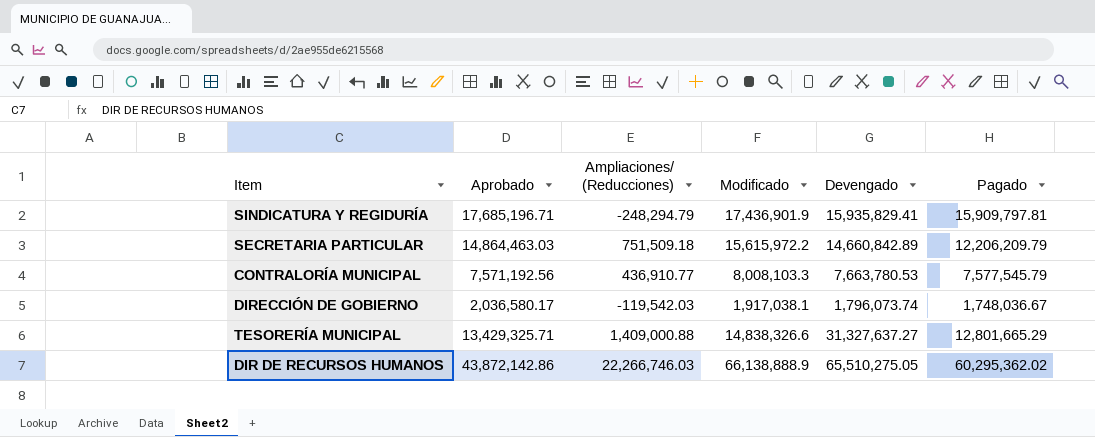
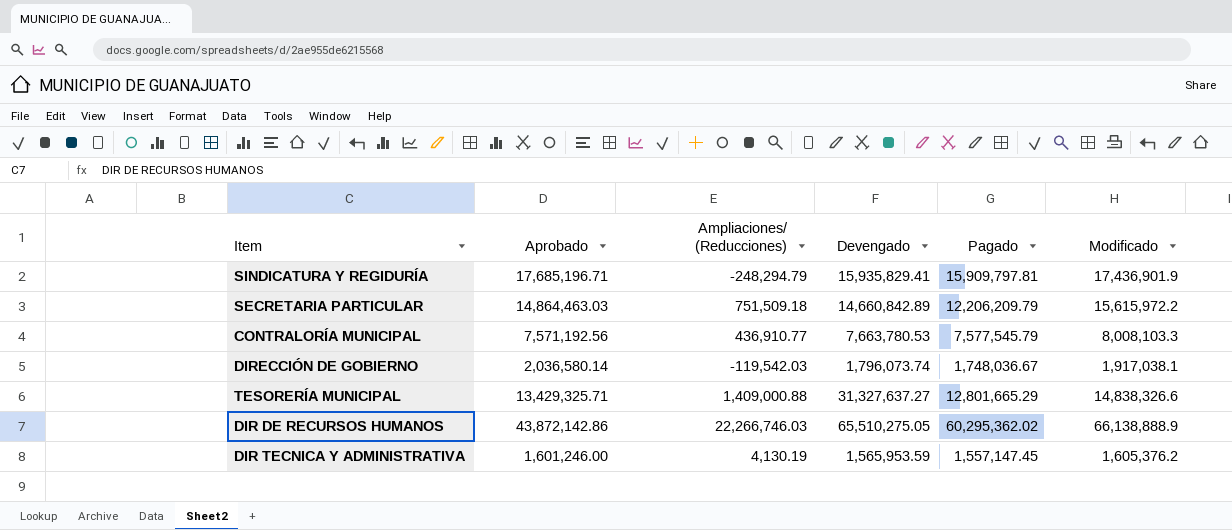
column Modificado | position: 4 -> 6
DIRECCIÓN DE GOBIERNO | Aprobado: 2,036,580.17 -> 2,036,580.14
row DIR TECNICA Y ADMINISTRATIVA: none -> 1,601,246.00 | 4,130.19 | 1,565,953.59 | 1,557,147.45 | 1,605,376.2

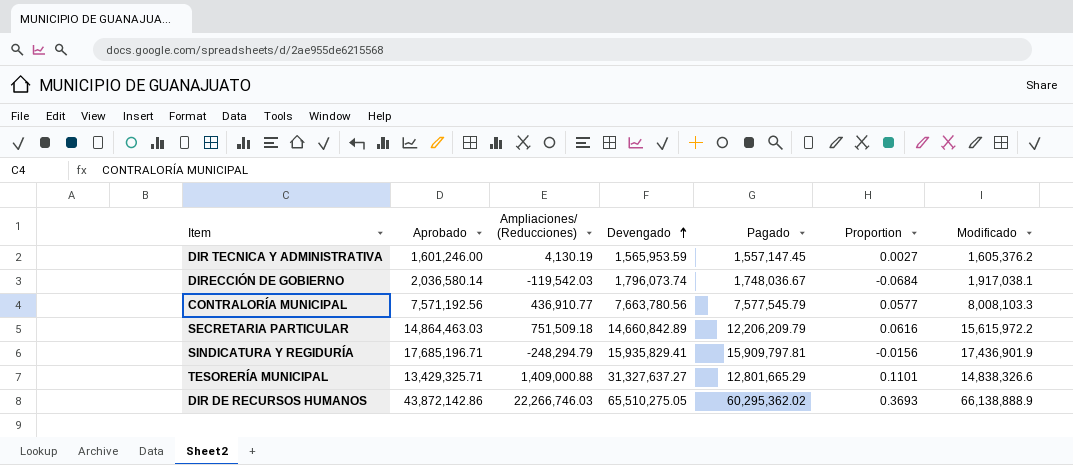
row order: none -> Devengado ascending
column Proportion | formula: none -> [Ampliaciones/ (Reducciones)] / [Pagado]
CONTRALORÍA MUNICIPAL | Devengado: 7,663,780.53 -> 7,663,780.56

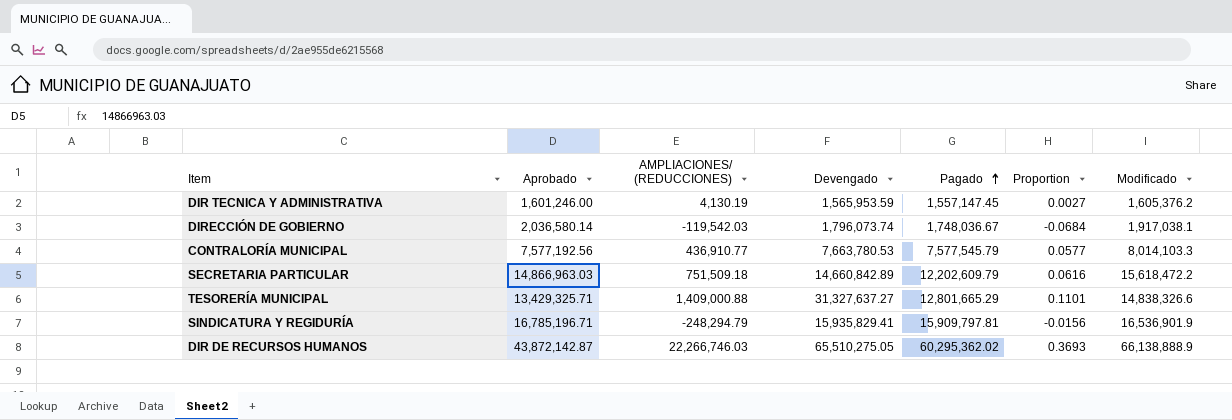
row order: Devengado ascending -> Pagado ascending
column name: Ampliaciones/ (Reducciones) -> AMPLIACIONES/ (REDUCCIONES)
CONTRALORÍA MUNICIPAL | Aprobado: 7,571,192.56 -> 7,577,192.56
CONTRALORÍA MUNICIPAL | Devengado: 7,663,780.56 -> 7,663,780.53
CONTRALORÍA MUNICIPAL | Modificado: 8,008,103.3 -> 8,014,103.3
SECRETARIA PARTICULAR | Aprobado: 14,864,463.03 -> 14,866,963.03
SECRETARIA PARTICULAR | Pagado: 12,206,209.79 -> 12,202,609.79
SECRETARIA PARTICULAR | Modificado: 15,615,972.2 -> 15,618,472.2
SINDICATURA Y REGIDURÍA | Aprobado: 17,685,196.71 -> 16,785,196.71
SINDICATURA Y REGIDURÍA | Modificado: 17,436,901.9 -> 16,536,901.9
DIR DE RECURSOS HUMANOS | Aprobado: 43,872,142.86 -> 43,872,142.87

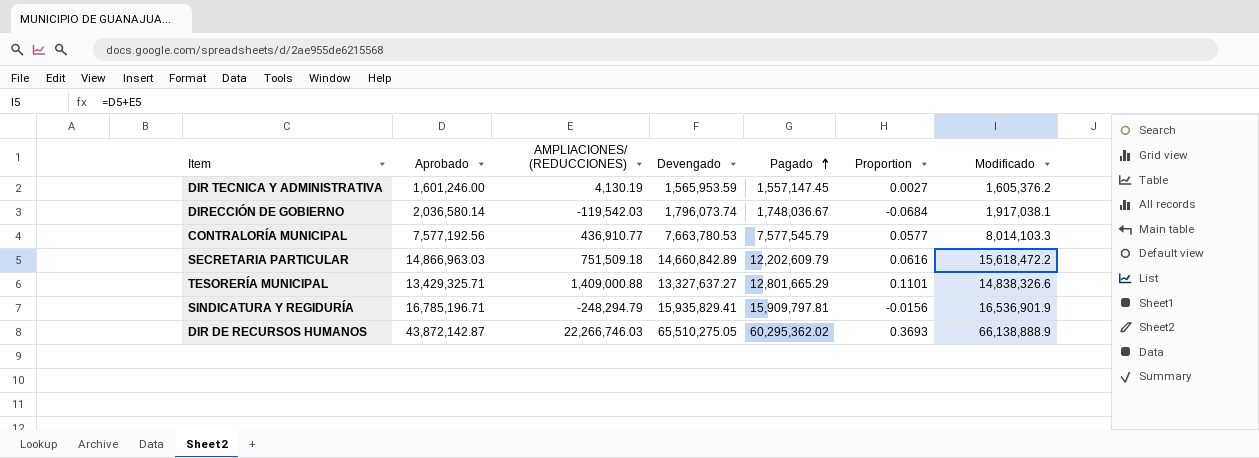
TESORERÍA MUNICIPAL | Devengado: 31,327,637.27 -> 13,327,637.27

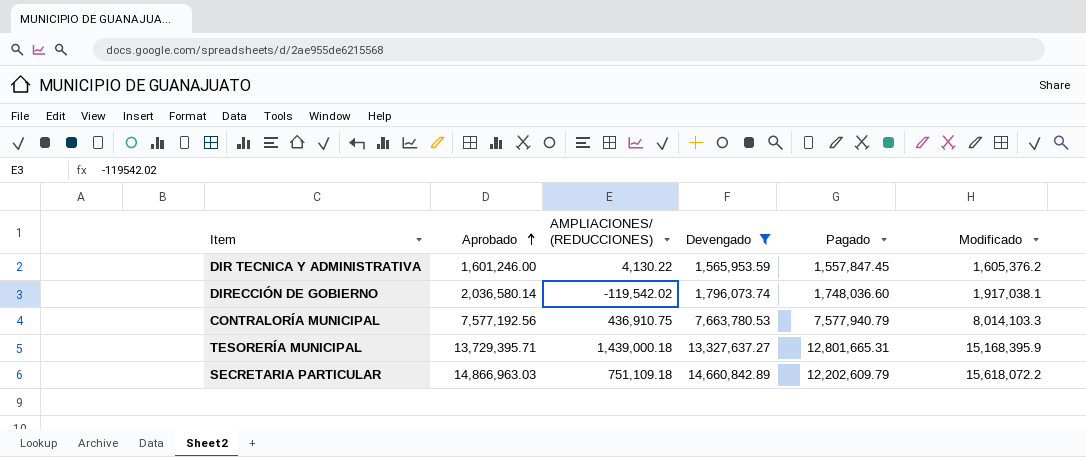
filter: none -> Devengado <= 14,660,842.89
row order: Pagado ascending -> Aprobado ascending
column Proportion | formula: [AMPLIACIONES/ (REDUCCIONES)] / [Pagado] -> none
DIR TECNICA Y ADMINISTRATIVA | AMPLIACIONES/ (REDUCCIONES): 4,130.19 -> 4,130.22
DIR TECNICA Y ADMINISTRATIVA | Pagado: 1,557,147.45 -> 1,557,847.45
DIRECCIÓN DE GOBIERNO | AMPLIACIONES/ (REDUCCIONES): -119,542.03 -> -119,542.02
DIRECCIÓN DE GOBIERNO | Pagado: 1,748,036.67 -> 1,748,036.60
CONTRALORÍA MUNICIPAL | AMPLIACIONES/ (REDUCCIONES): 436,910.77 -> 436,910.75
CONTRALORÍA MUNICIPAL | Pagado: 7,577,545.79 -> 7,577,940.79
TESORERÍA MUNICIPAL | Aprobado: 13,429,325.71 -> 13,729,395.71
TESORERÍA MUNICIPAL | AMPLIACIONES/ (REDUCCIONES): 1,409,000.88 -> 1,439,000.18
TESORERÍA MUNICIPAL | Pagado: 12,801,665.29 -> 12,801,665.31
TESORERÍA MUNICIPAL | Modificado: 14,838,326.6 -> 15,168,395.9
SECRETARIA PARTICULAR | AMPLIACIONES/ (REDUCCIONES): 751,509.18 -> 751,109.18
SECRETARIA PARTICULAR | Modificado: 15,618,472.2 -> 15,618,072.2

